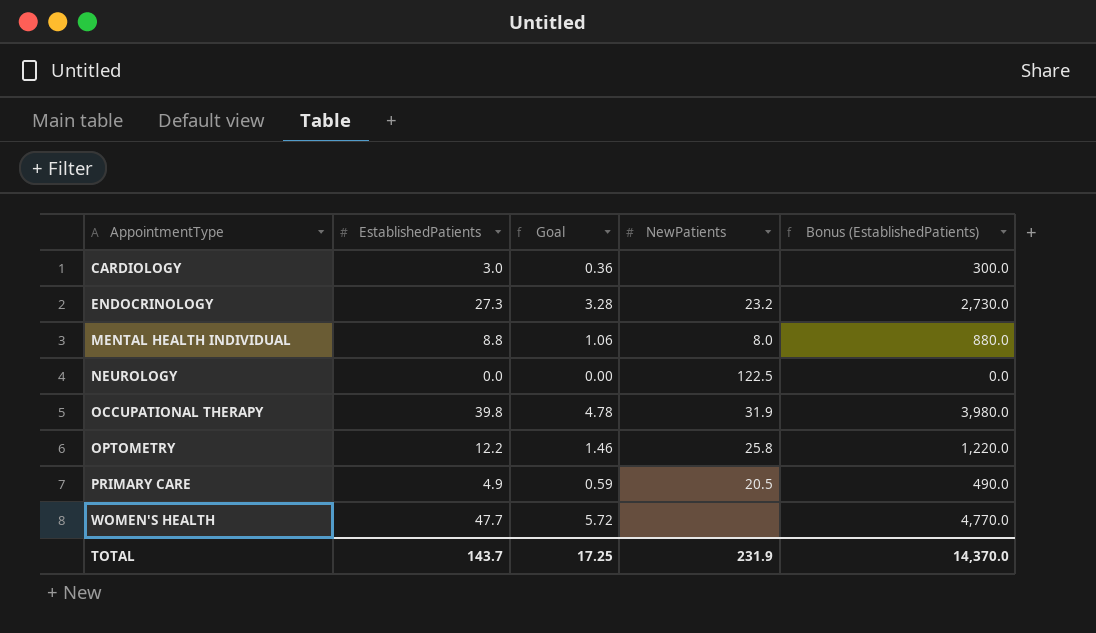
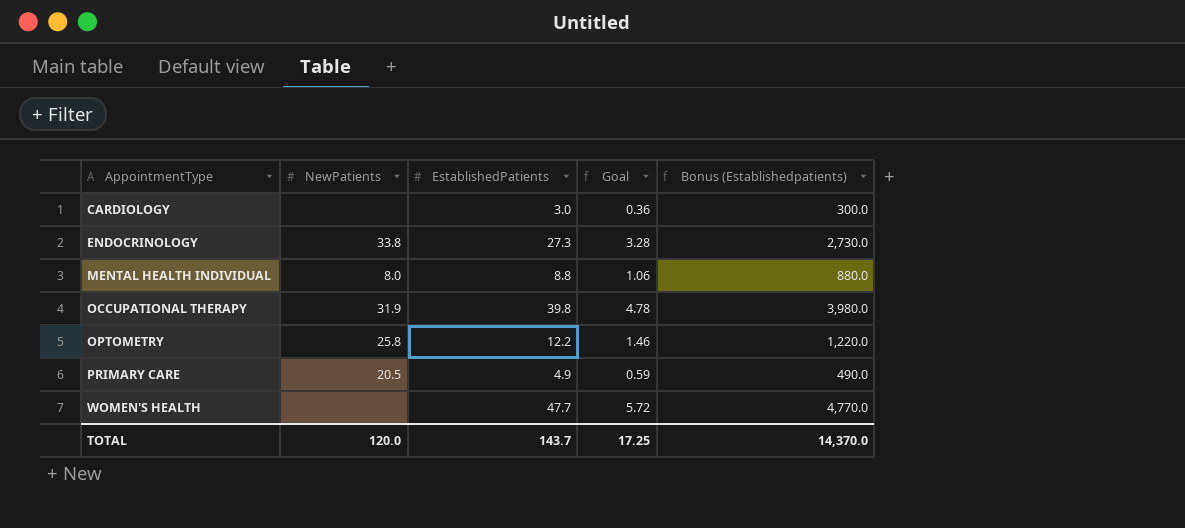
column NewPatients | position: 4 -> 2
column name: Bonus (EstablishedPatients) -> Bonus (Establishedpatients)
row NEUROLOGY: 0.0 | 0.00 | 122.5 | 0.0 -> none
ENDOCRINOLOGY | NewPatients: 23.2 -> 33.8
TOTAL | NewPatients: 231.9 -> 120.0

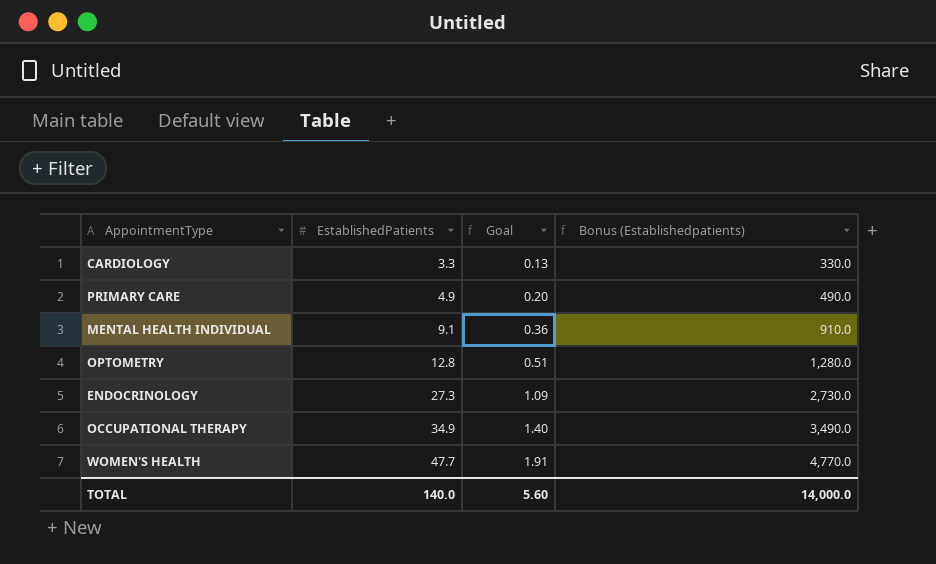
row order: AppointmentType ascending -> EstablishedPatients ascending
column NewPatients | position: 2 -> none
column Goal | formula: [EstablishedPatients] * 0.12 -> [EstablishedPatients] * 0.04
CARDIOLOGY | EstablishedPatients: 3.0 -> 3.3
CARDIOLOGY | Bonus (Establishedpatients): 300.0 -> 330.0
MENTAL HEALTH INDIVIDUAL | EstablishedPatients: 8.8 -> 9.1
MENTAL HEALTH INDIVIDUAL | Bonus (Establishedpatients): 880.0 -> 910.0
OPTOMETRY | EstablishedPatients: 12.2 -> 12.8
OPTOMETRY | Bonus (Establishedpatients): 1,220.0 -> 1,280.0
OCCUPATIONAL THERAPY | EstablishedPatients: 39.8 -> 34.9
OCCUPATIONAL THERAPY | Bonus (Establishedpatients): 3,980.0 -> 3,490.0
TOTAL | EstablishedPatients: 143.7 -> 140.0
TOTAL | Goal: 17.25 -> 5.60
TOTAL | Bonus (Establishedpatients): 14,370.0 -> 14,000.0

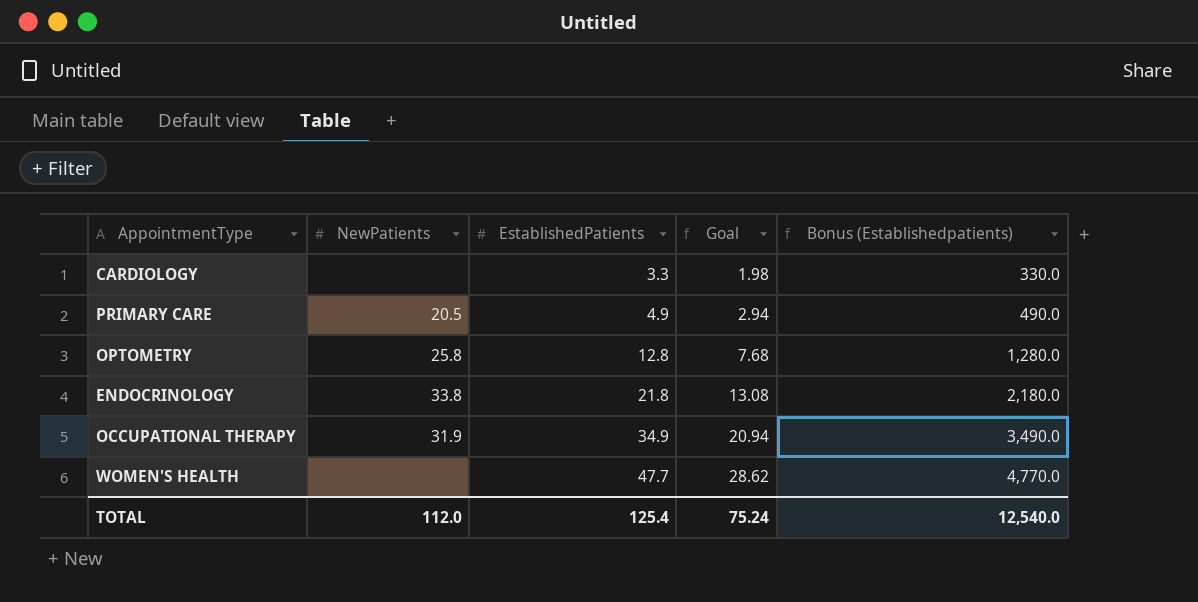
column NewPatients | position: none -> 2
column Goal | formula: [EstablishedPatients] * 0.04 -> [EstablishedPatients] * 0.6
row MENTAL HEALTH INDIVIDUAL: 9.1 | 0.36 | 910.0 -> none
ENDOCRINOLOGY | EstablishedPatients: 27.3 -> 21.8
ENDOCRINOLOGY | Bonus (Establishedpatients): 2,730.0 -> 2,180.0
TOTAL | EstablishedPatients: 140.0 -> 125.4
TOTAL | Goal: 5.60 -> 75.24
TOTAL | Bonus (Establishedpatients): 14,000.0 -> 12,540.0

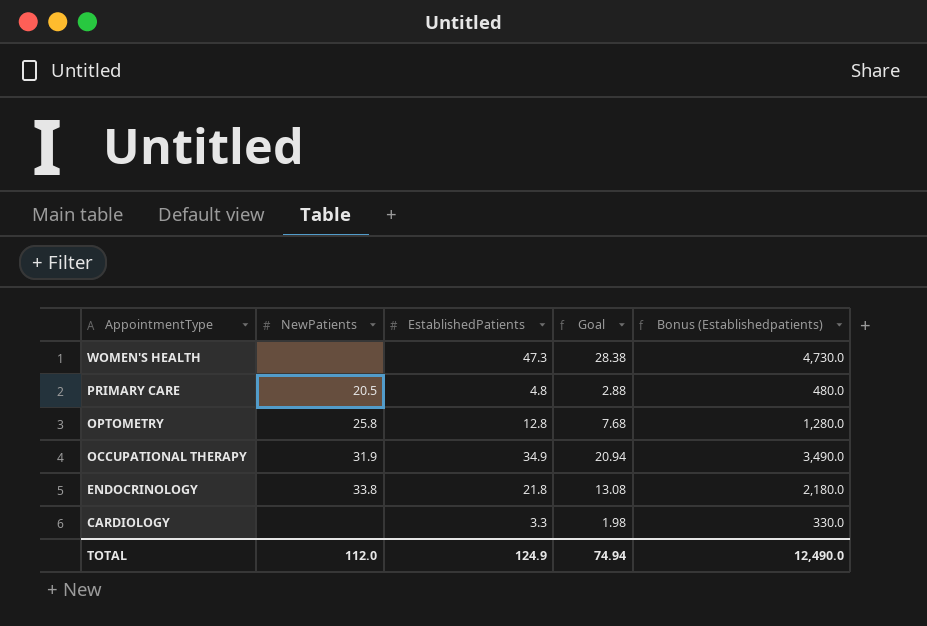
row order: EstablishedPatients ascending -> AppointmentType descending
WOMEN'S HEALTH | EstablishedPatients: 47.7 -> 47.3
WOMEN'S HEALTH | Goal: 28.62 -> 28.38
WOMEN'S HEALTH | Bonus (Establishedpatients): 4,770.0 -> 4,730.0
PRIMARY CARE | EstablishedPatients: 4.9 -> 4.8
PRIMARY CARE | Goal: 2.94 -> 2.88
PRIMARY CARE | Bonus (Establishedpatients): 490.0 -> 480.0
TOTAL | EstablishedPatients: 125.4 -> 124.9
TOTAL | Goal: 75.24 -> 74.94
TOTAL | Bonus (Establishedpatients): 12,540.0 -> 12,490.0

